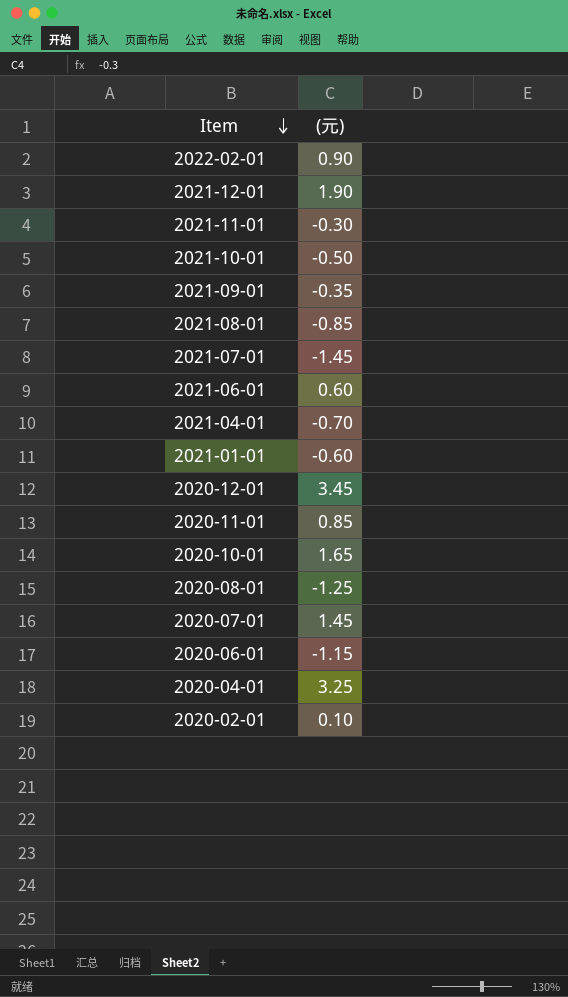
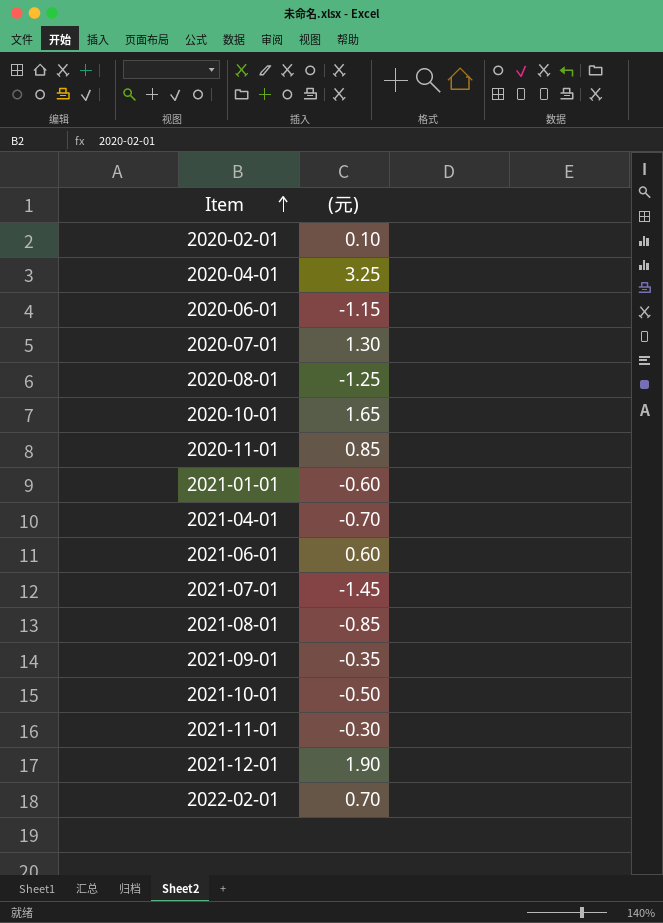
row order: Item descending -> Item ascending
row 2020-12-01: 3.45 -> none
2020-07-01 | (元): 1.45 -> 1.30
2022-02-01 | (元): 0.90 -> 0.70

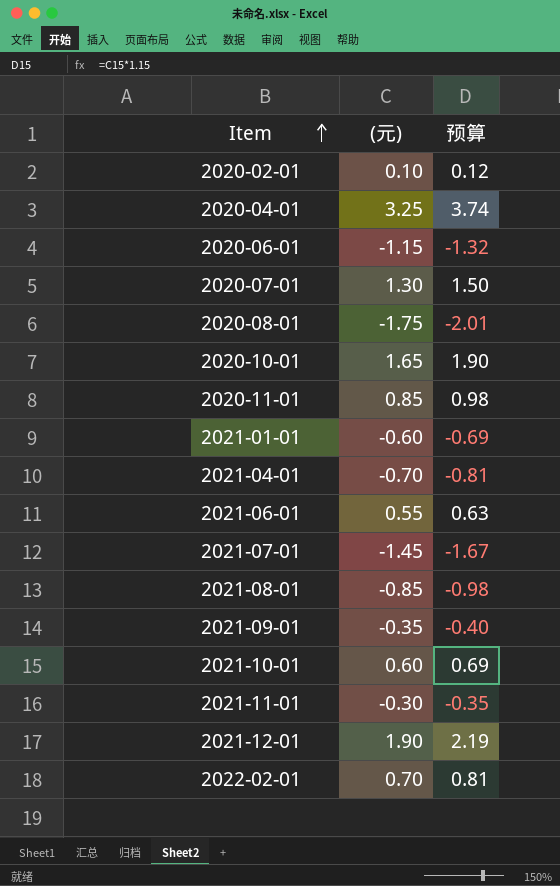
column 预算 | formula: none -> [(元)] * 1.15
2020-08-01 | (元): -1.25 -> -1.75
2021-06-01 | (元): 0.60 -> 0.55
2021-10-01 | (元): -0.50 -> 0.60

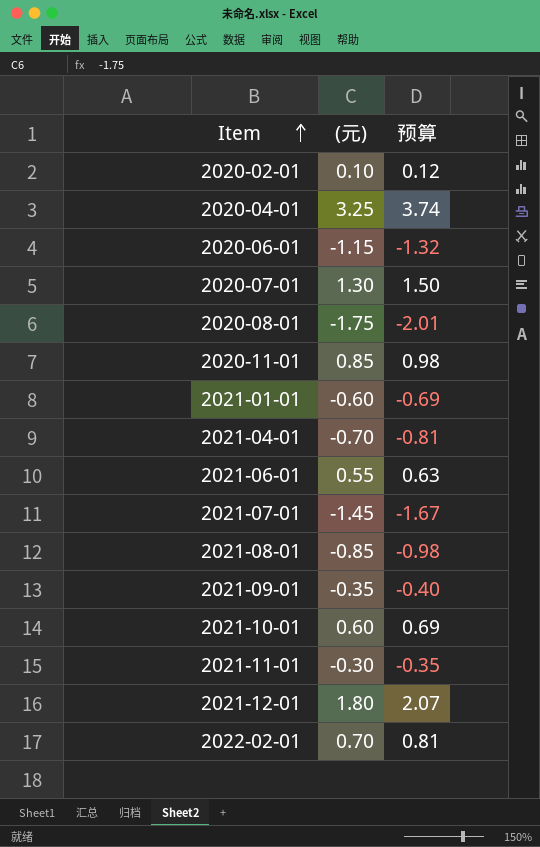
row 2020-10-01: 1.65 | 1.90 -> none
2021-12-01 | (元): 1.90 -> 1.80
2021-12-01 | 预算: 2.19 -> 2.07

